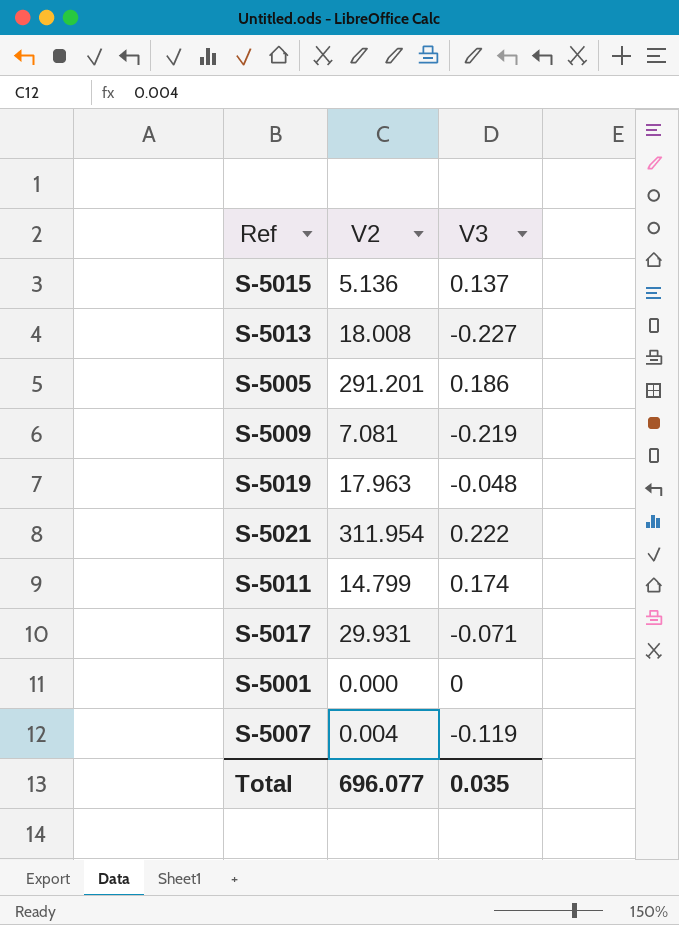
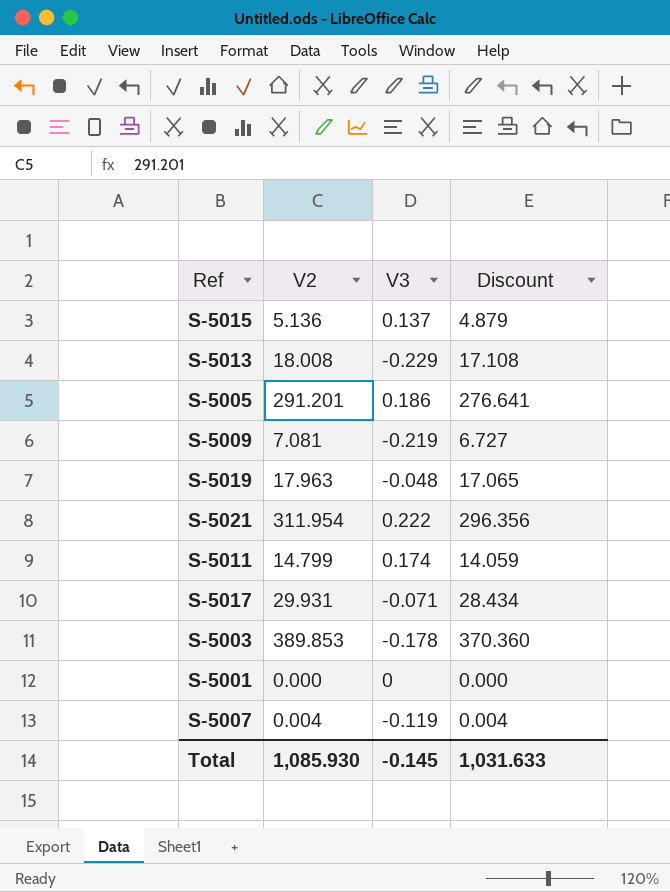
column Discount | formula: none -> [V2] * 0.95
S-5013 | V3: -0.227 -> -0.229
row S-5003: none -> 389.853 | -0.178 | 370.360
Total | V2: 696.077 -> 1,085.930
Total | V3: 0.035 -> -0.145

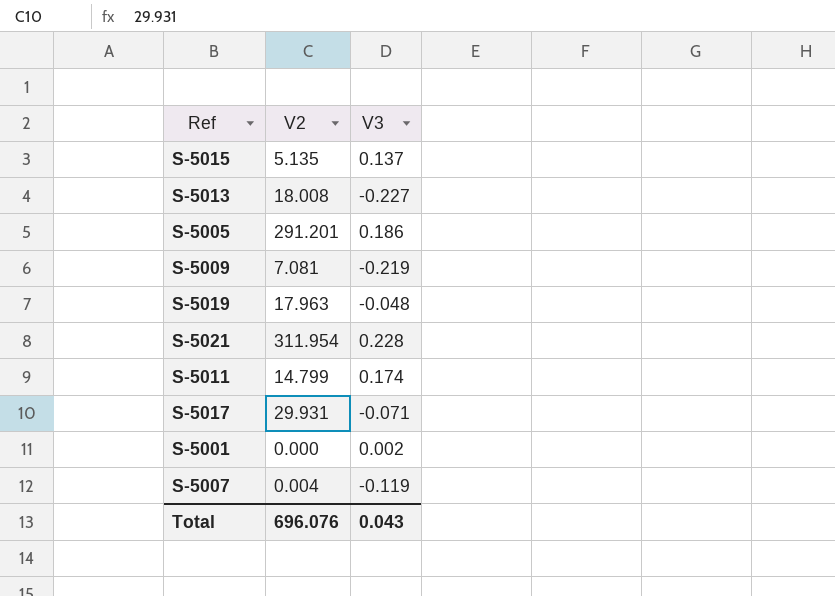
column Discount | formula: [V2] * 0.95 -> none
row S-5003: 389.853 | -0.178 | 370.360 -> none
S-5015 | V2: 5.136 -> 5.135
S-5013 | V3: -0.229 -> -0.227
S-5021 | V3: 0.222 -> 0.228
S-5001 | V3: 0 -> 0.002
Total | V2: 1,085.930 -> 696.076
Total | V3: -0.145 -> 0.043

